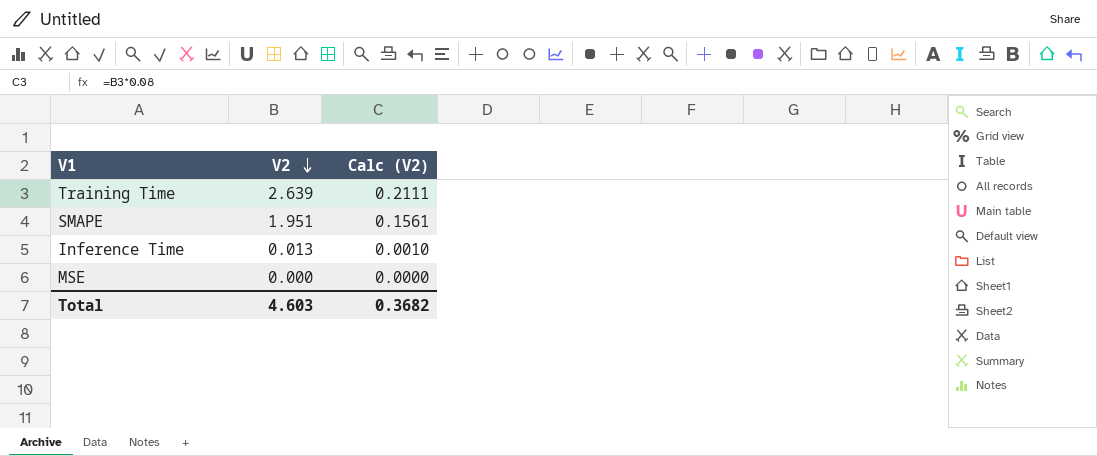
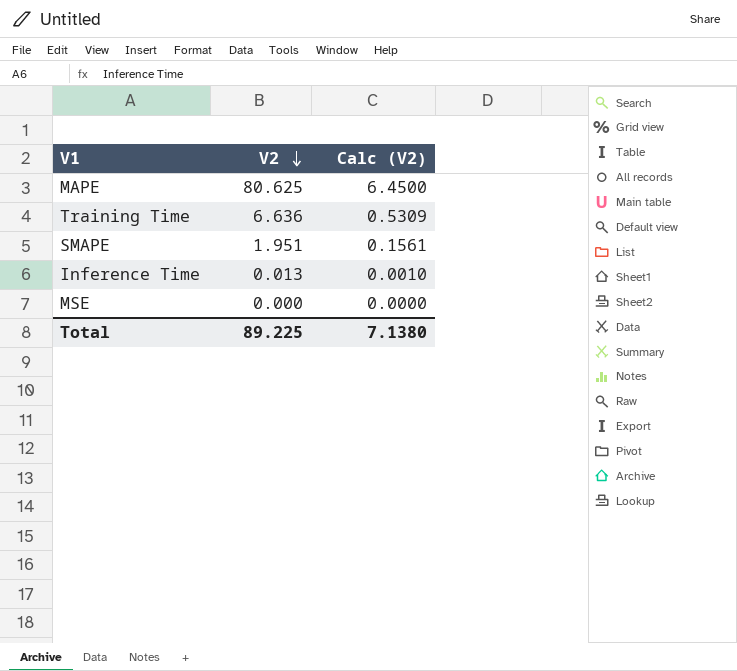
row MAPE: none -> 80.625 | 6.4500
Training Time | V2: 2.639 -> 6.636
Training Time | Calc (V2): 0.2111 -> 0.5309
Total | V2: 4.603 -> 89.225
Total | Calc (V2): 0.3682 -> 7.1380

